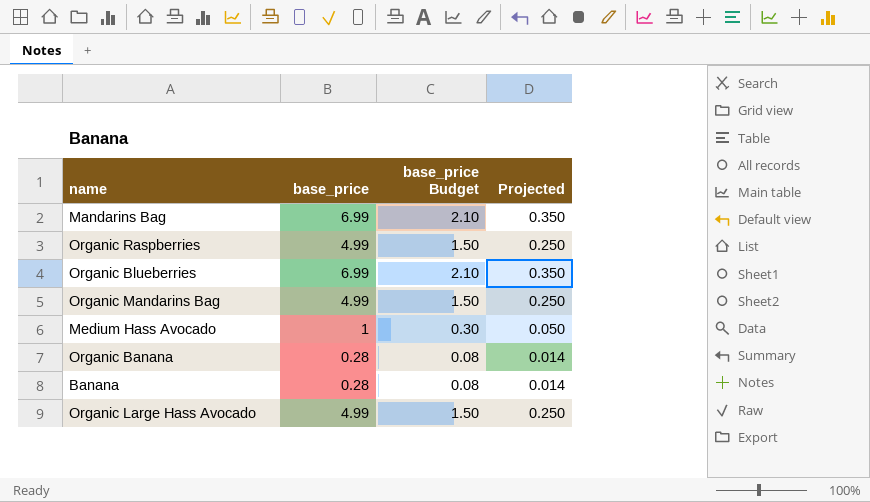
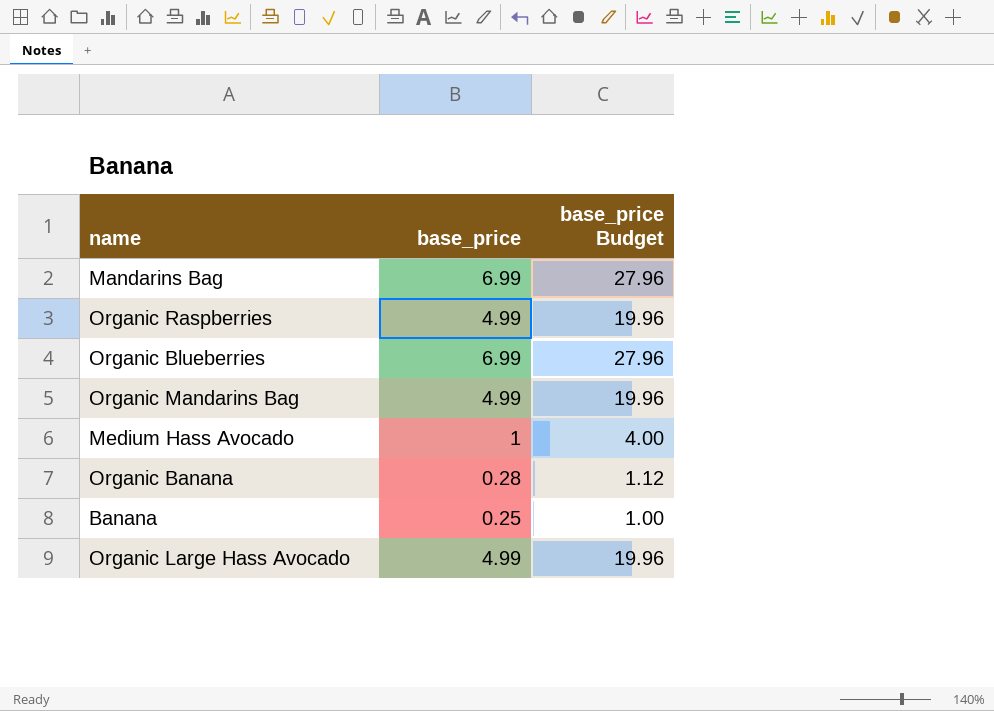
column Projected | formula: [base_price] * 0.05 -> none
column base_price Budget | formula: [base_price] * 0.3 -> [base_price] * 4
Banana | base_price: 0.28 -> 0.25

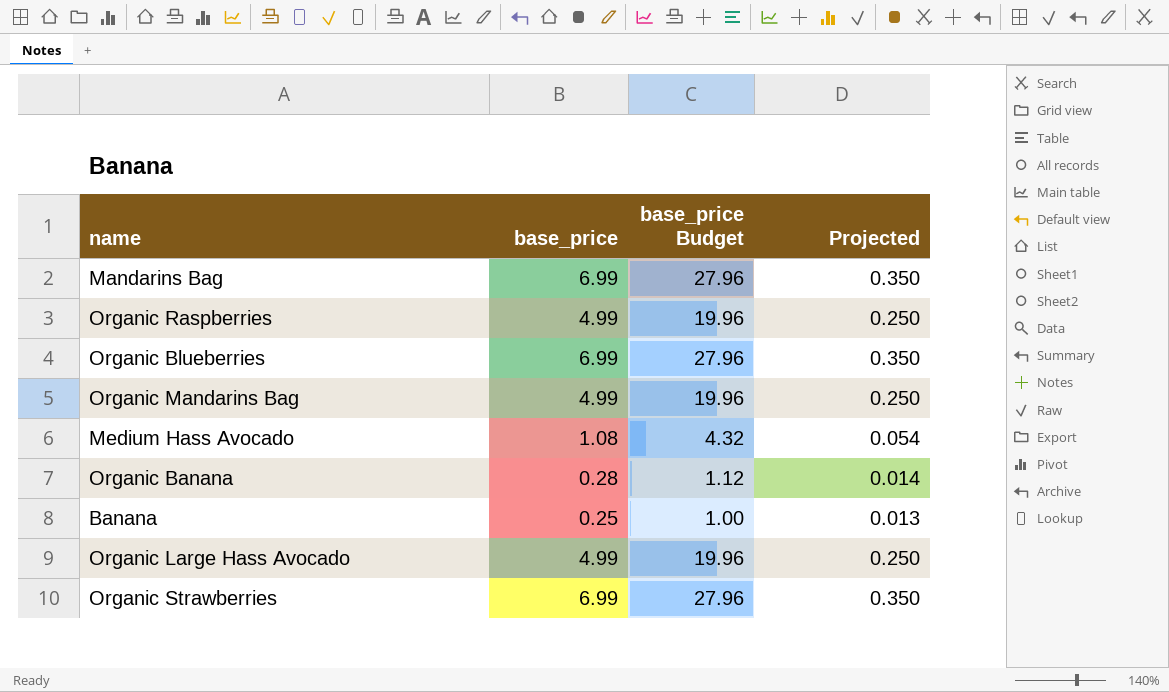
column Projected | formula: none -> [base_price] * 0.05
Medium Hass Avocado | base_price: 1 -> 1.08
Medium Hass Avocado | base_price Budget: 4.00 -> 4.32
row Organic Strawberries: none -> 6.99 | 27.96 | 0.350

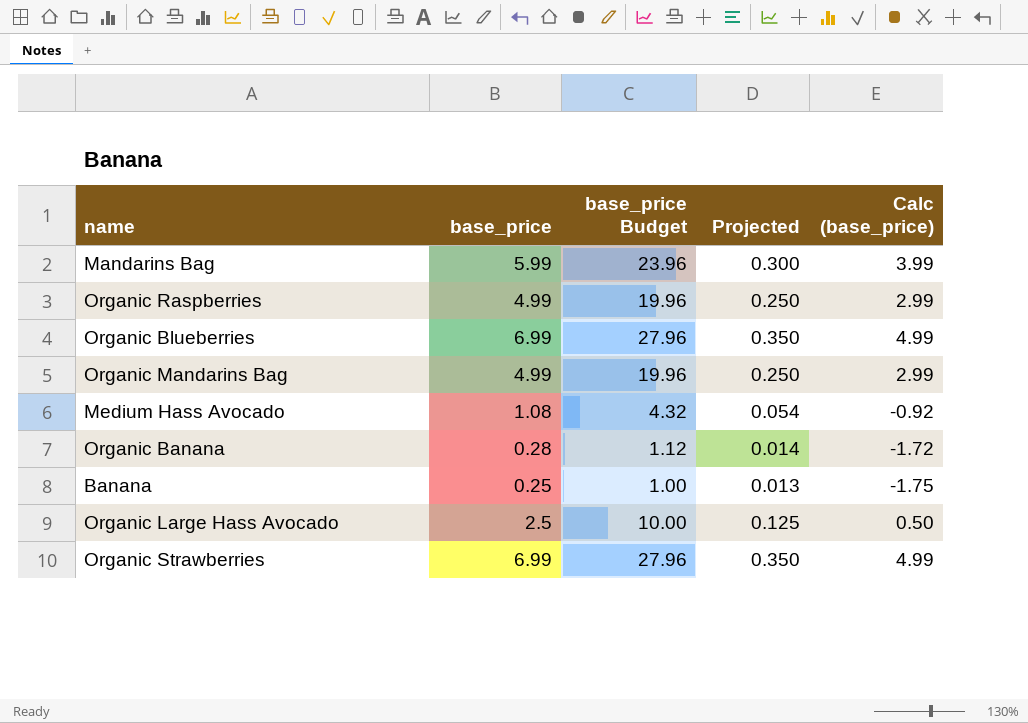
column Calc (base_price) | formula: none -> [base_price] - 2
Mandarins Bag | base_price: 6.99 -> 5.99
Mandarins Bag | base_price Budget: 27.96 -> 23.96
Mandarins Bag | Projected: 0.350 -> 0.300
Organic Large Hass Avocado | base_price: 4.99 -> 2.5
Organic Large Hass Avocado | base_price Budget: 19.96 -> 10.00
Organic Large Hass Avocado | Projected: 0.250 -> 0.125

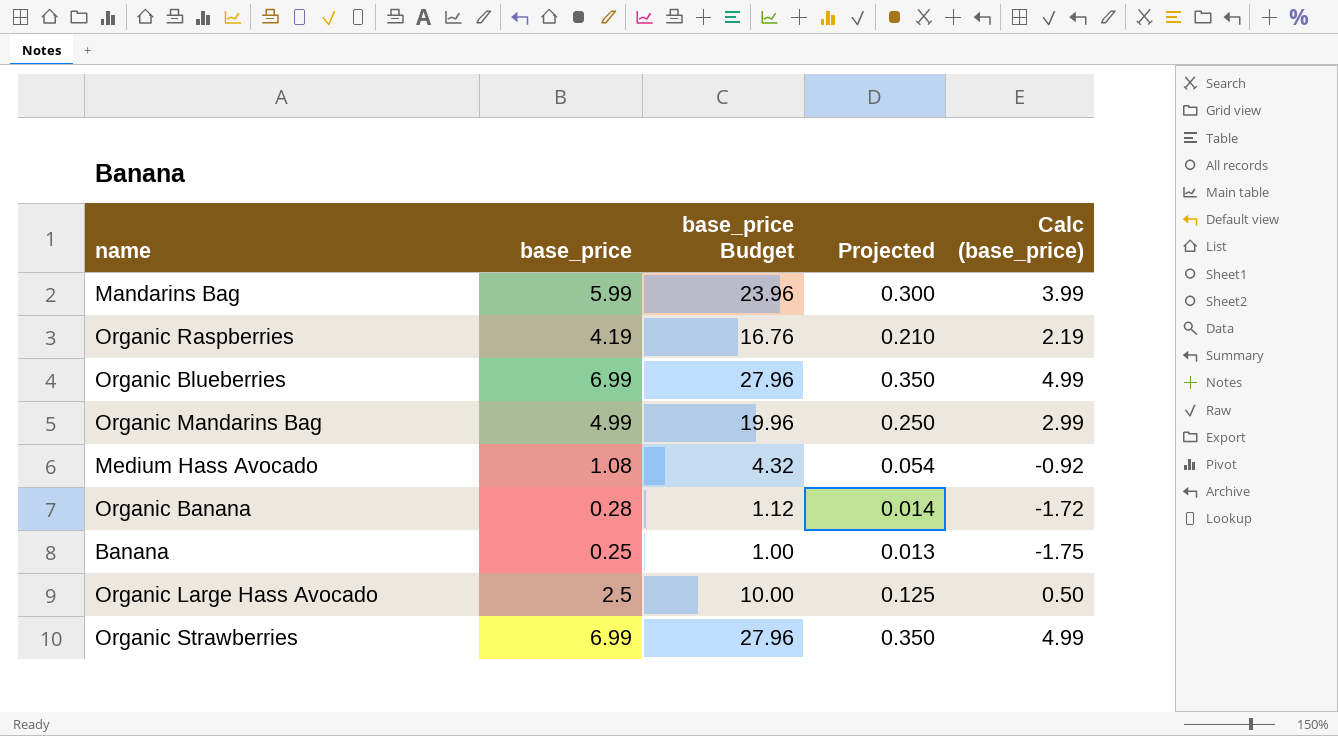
Organic Raspberries | base_price: 4.99 -> 4.19
Organic Raspberries | base_price Budget: 19.96 -> 16.76
Organic Raspberries | Projected: 0.250 -> 0.210
Organic Raspberries | Calc (base_price): 2.99 -> 2.19

